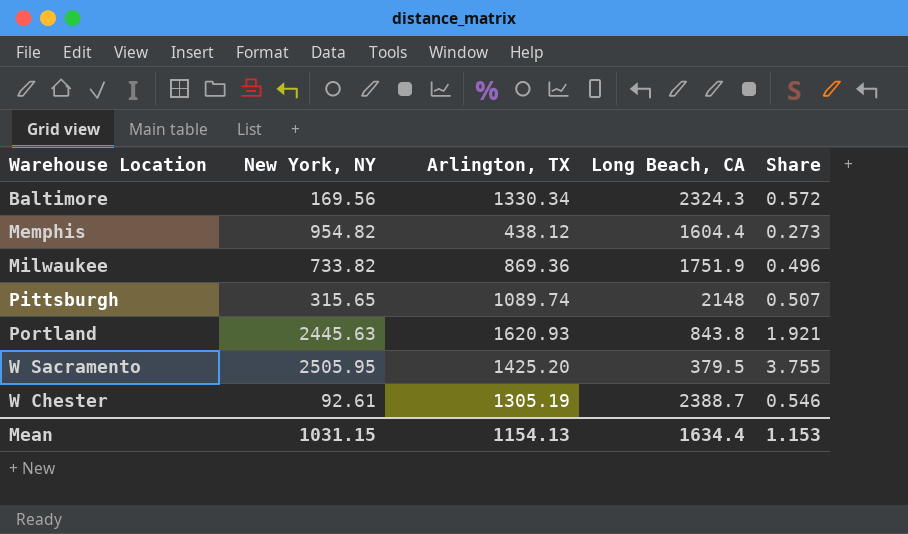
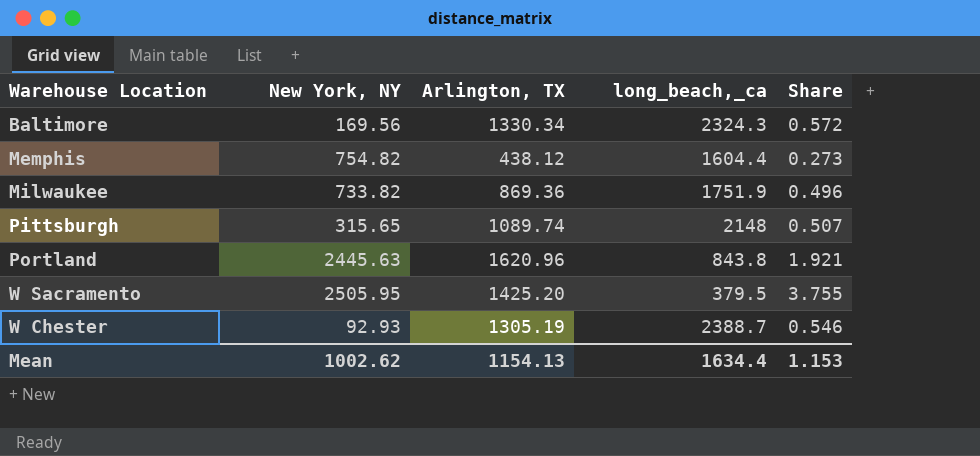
column name: Long Beach, CA -> long_beach,_ca
Memphis | New York, NY: 954.82 -> 754.82
Portland | Arlington, TX: 1620.93 -> 1620.96
W Chester | New York, NY: 92.61 -> 92.93
Mean | New York, NY: 1031.15 -> 1002.62

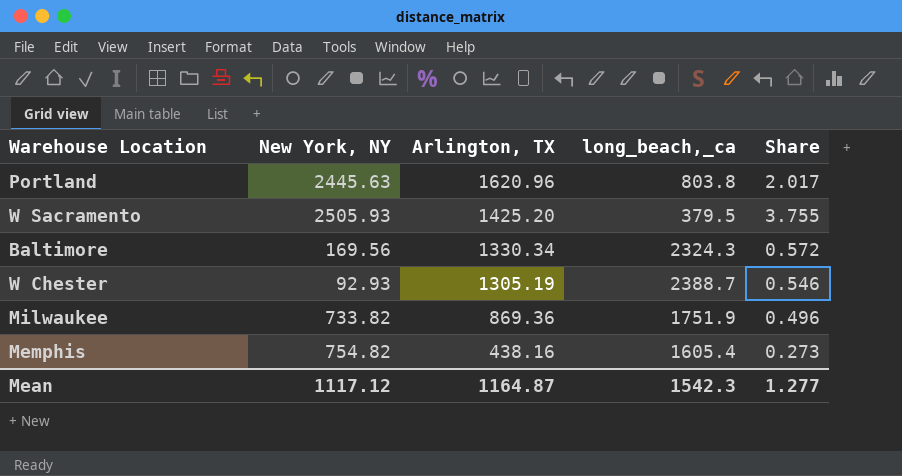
row order: none -> Arlington, TX descending
row Pittsburgh: 315.65 | 1089.74 | 2148 | 0.507 -> none
Portland | long_beach,_ca: 843.8 -> 803.8
Portland | Share: 1.921 -> 2.017
W Sacramento | New York, NY: 2505.95 -> 2505.93
Memphis | Arlington, TX: 438.12 -> 438.16
Memphis | long_beach,_ca: 1604.4 -> 1605.4
Mean | New York, NY: 1002.62 -> 1117.12
Mean | Arlington, TX: 1154.13 -> 1164.87
Mean | long_beach,_ca: 1634.4 -> 1542.3
Mean | Share: 1.153 -> 1.277

